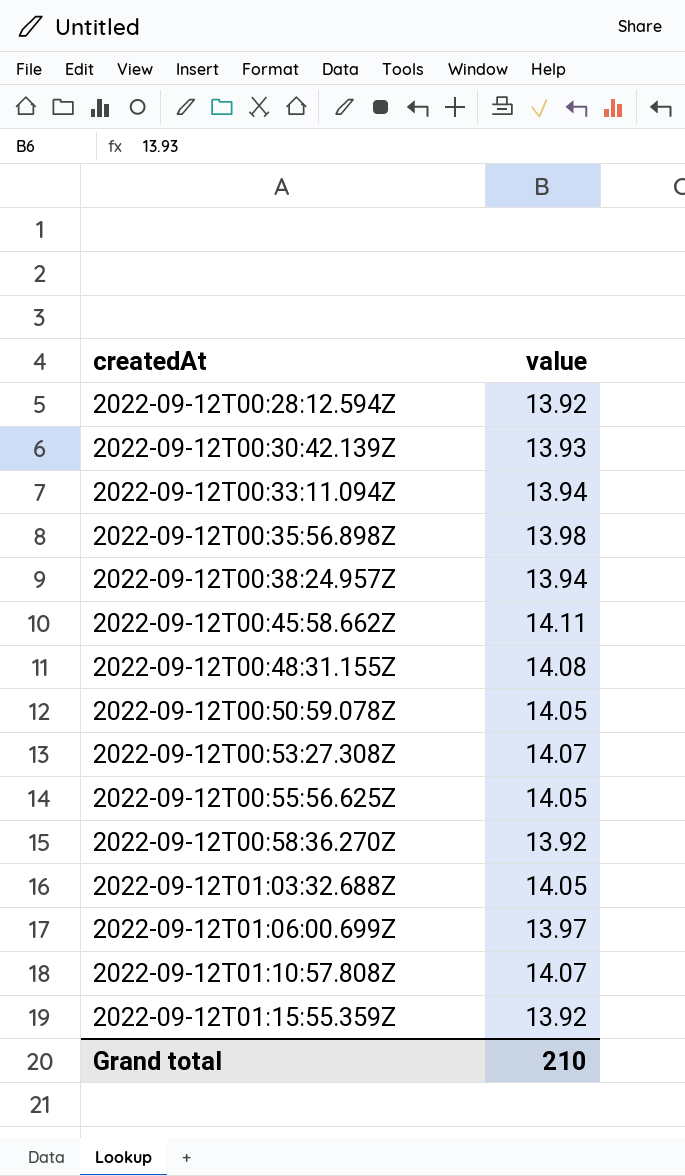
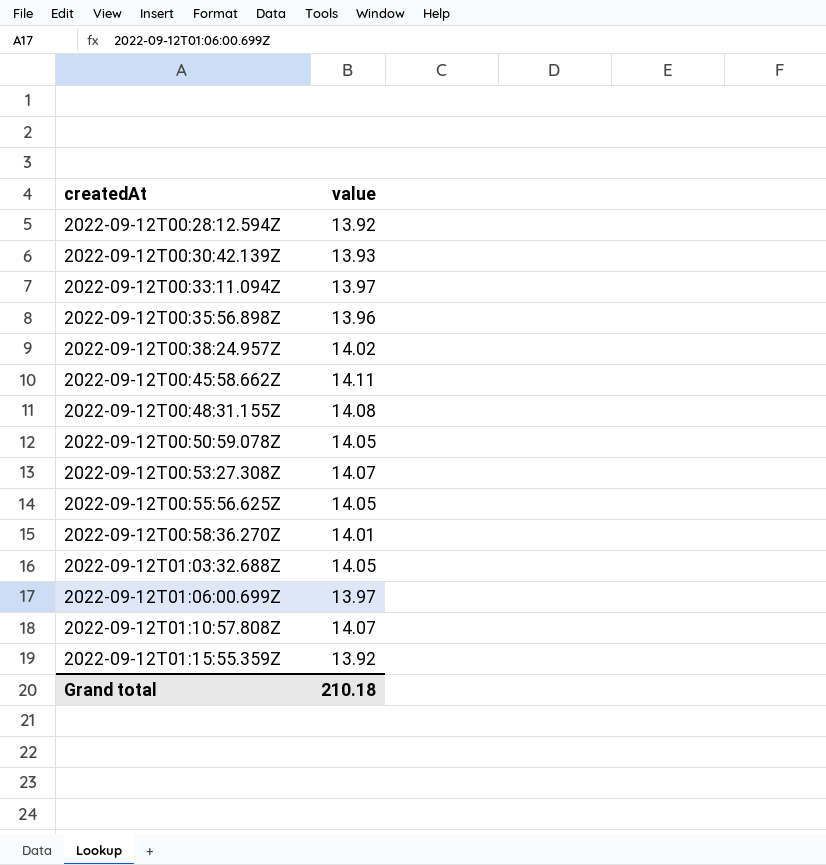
2022-09-12T00:33:11.094Z | value: 13.94 -> 13.97
2022-09-12T00:35:56.898Z | value: 13.98 -> 13.96
2022-09-12T00:38:24.957Z | value: 13.94 -> 14.02
2022-09-12T00:58:36.270Z | value: 13.92 -> 14.01
Grand total | value: 210 -> 210.18

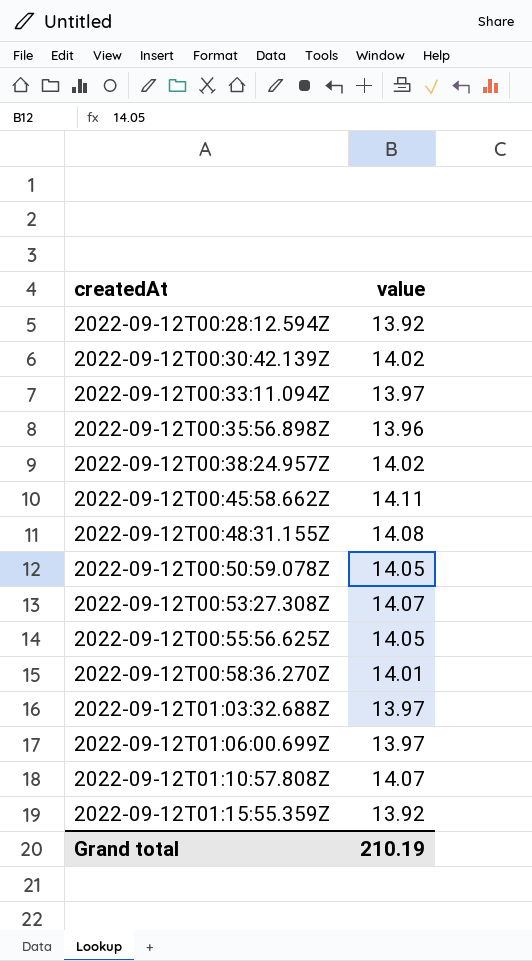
2022-09-12T00:30:42.139Z | value: 13.93 -> 14.02
2022-09-12T01:03:32.688Z | value: 14.05 -> 13.97
Grand total | value: 210.18 -> 210.19

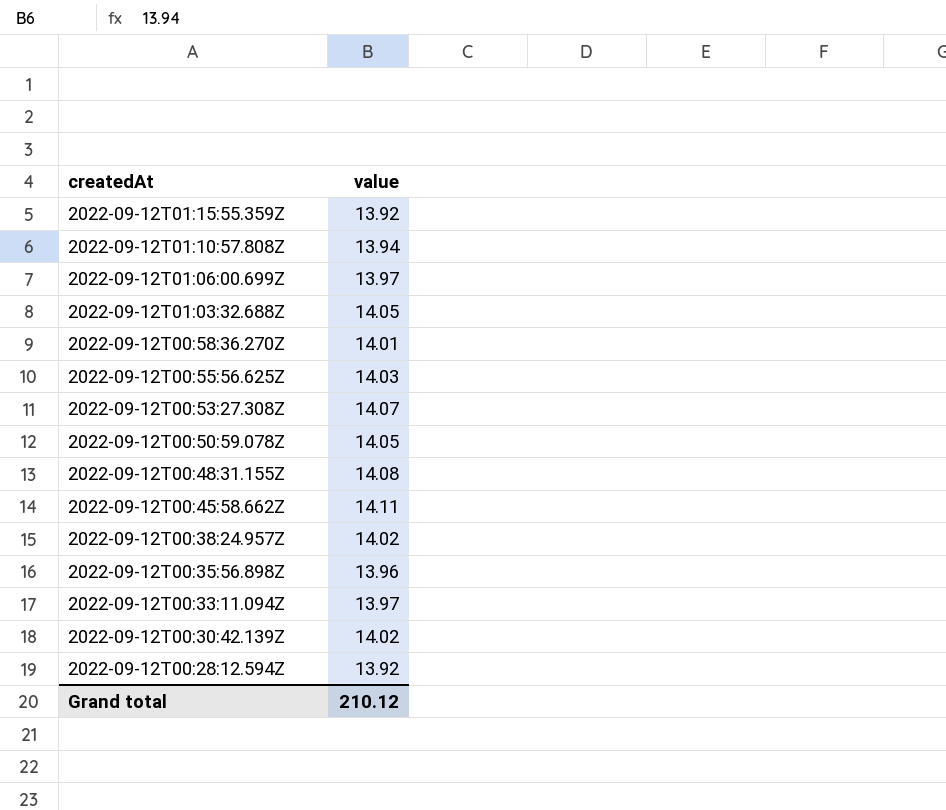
row order: createdAt ascending -> createdAt descending
2022-09-12T01:10:57.808Z | value: 14.07 -> 13.94
2022-09-12T01:03:32.688Z | value: 13.97 -> 14.05
2022-09-12T00:55:56.625Z | value: 14.05 -> 14.03
Grand total | value: 210.19 -> 210.12

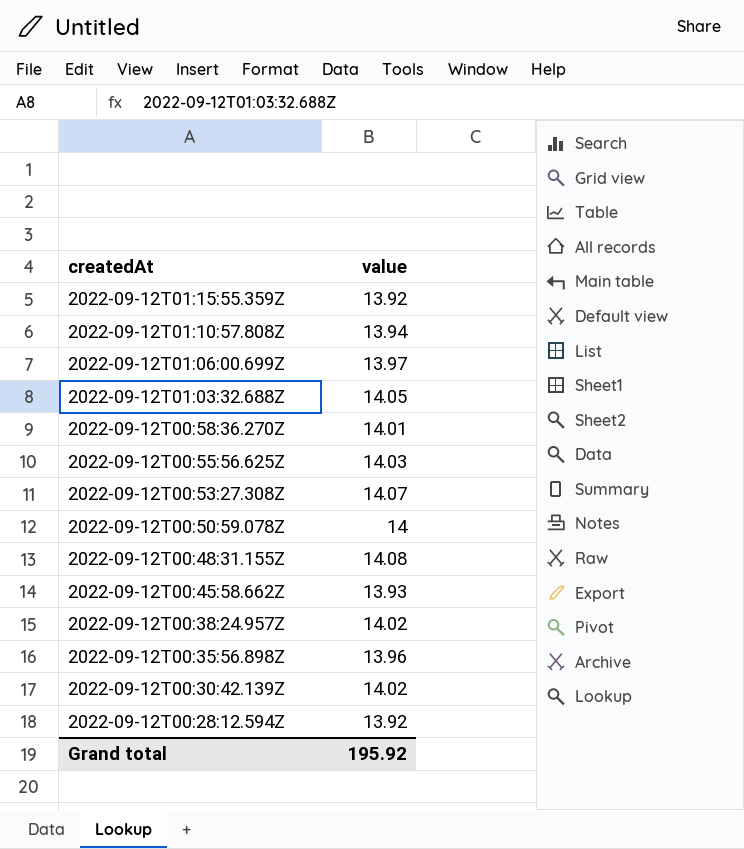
row 2022-09-12T00:33:11.094Z: 13.97 -> none
2022-09-12T00:50:59.078Z | value: 14.05 -> 14
2022-09-12T00:45:58.662Z | value: 14.11 -> 13.93
Grand total | value: 210.12 -> 195.92

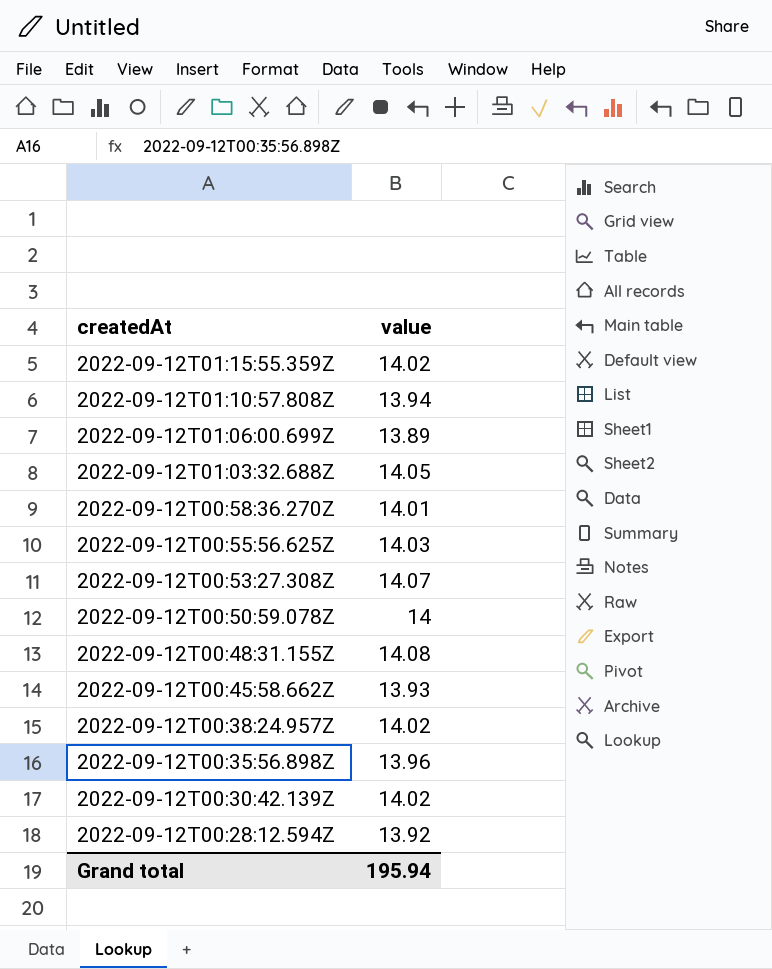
2022-09-12T01:15:55.359Z | value: 13.92 -> 14.02
2022-09-12T01:06:00.699Z | value: 13.97 -> 13.89
Grand total | value: 195.92 -> 195.94

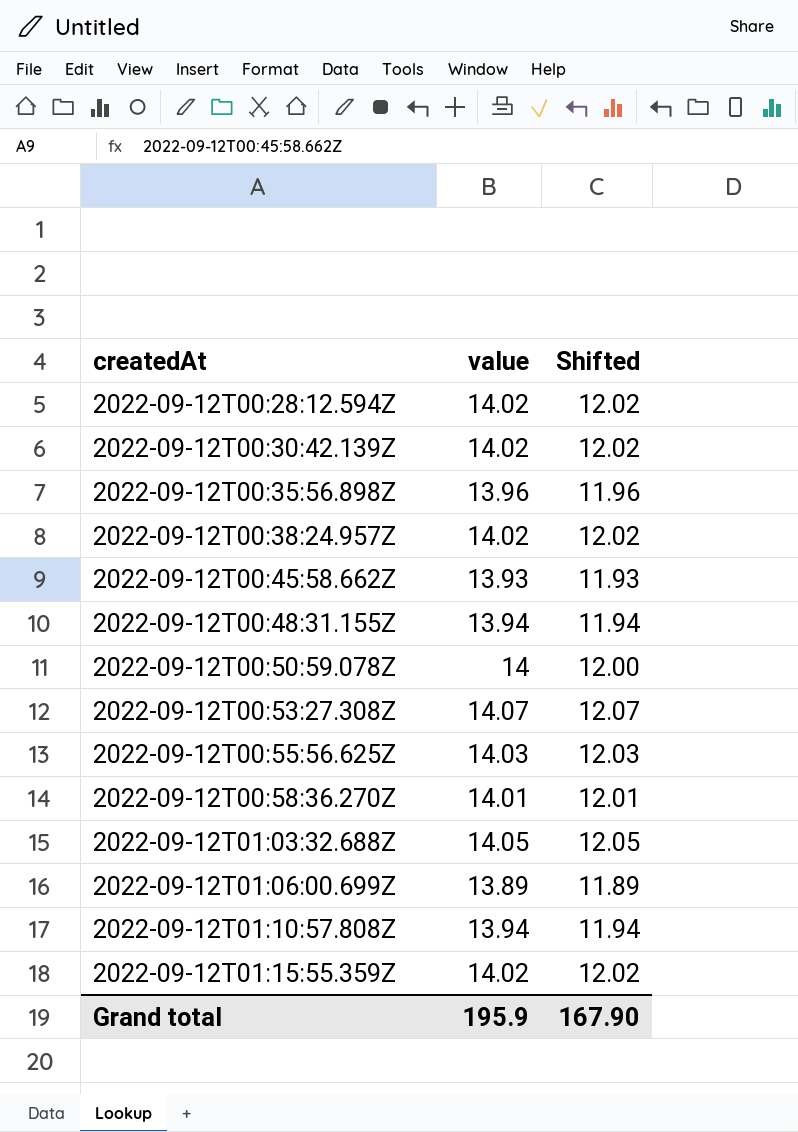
row order: createdAt descending -> createdAt ascending
column Shifted | formula: none -> [value] - 2
2022-09-12T00:28:12.594Z | value: 13.92 -> 14.02
2022-09-12T00:48:31.155Z | value: 14.08 -> 13.94
Grand total | value: 195.94 -> 195.9

